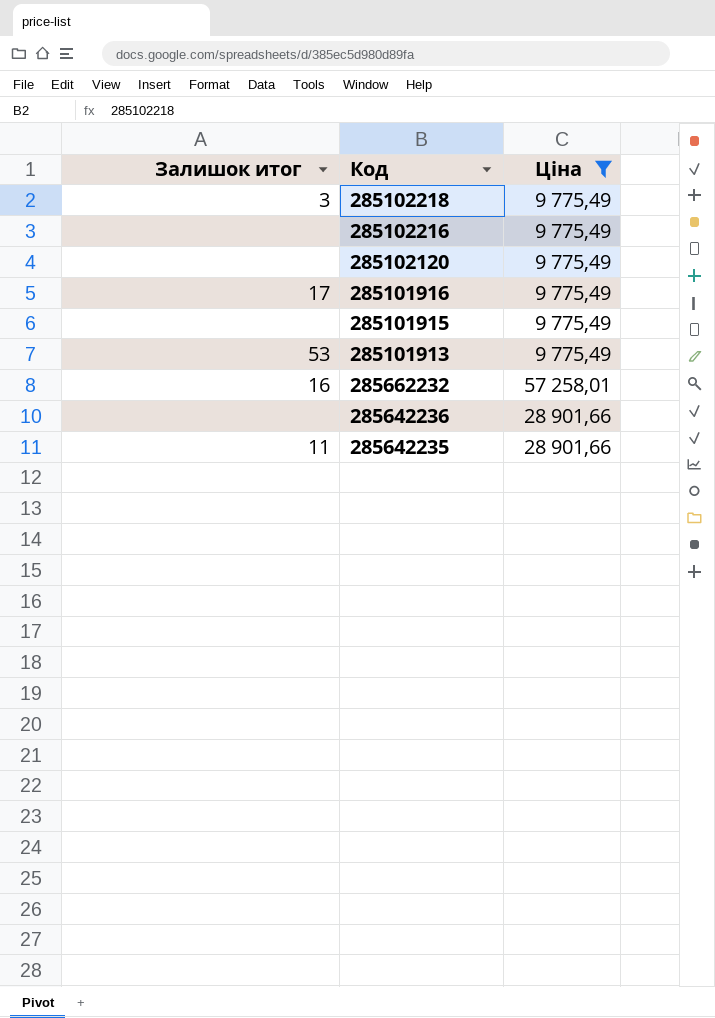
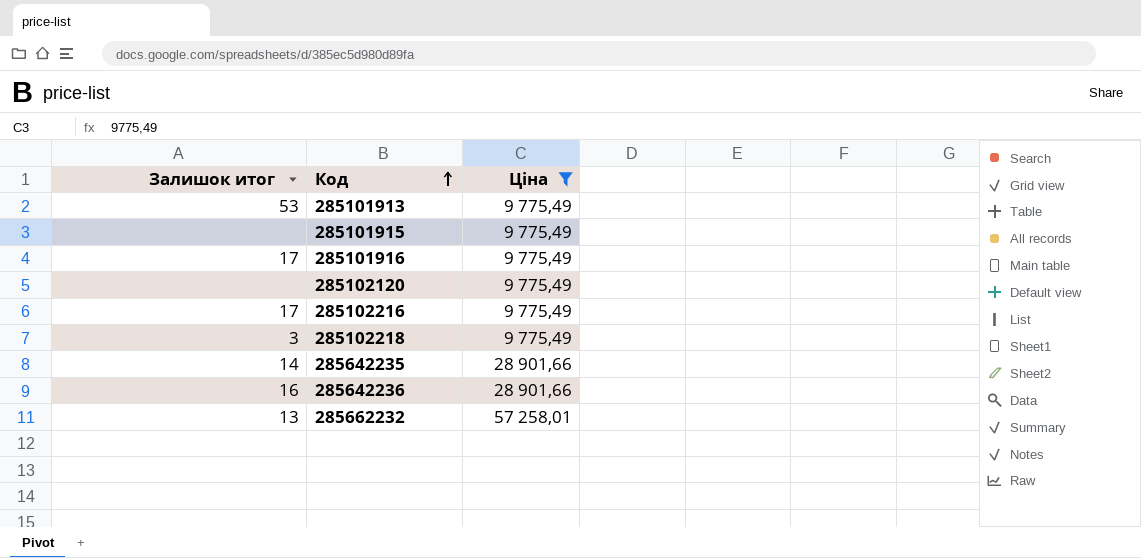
row order: none -> Код ascending
285102216 | Залишок итог: none -> 17
285642235 | Залишок итог: 11 -> 14
285642236 | Залишок итог: none -> 16
285662232 | Залишок итог: 16 -> 13

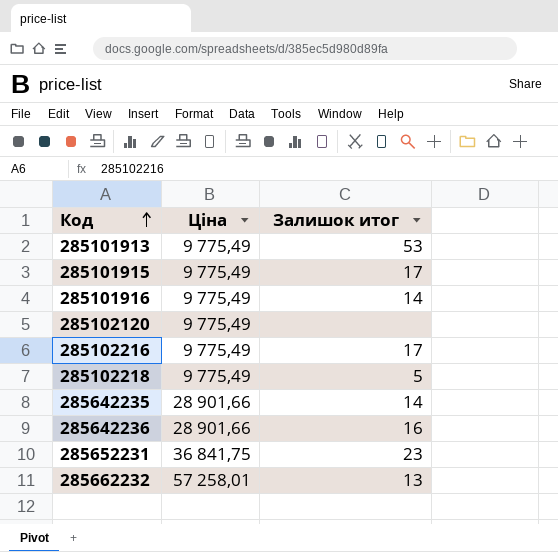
filter: Ціна != 36 841,75 -> none
column Залишок итог | position: 1 -> 3
285101915 | Залишок итог: none -> 17
285101916 | Залишок итог: 17 -> 14
285102218 | Залишок итог: 3 -> 5

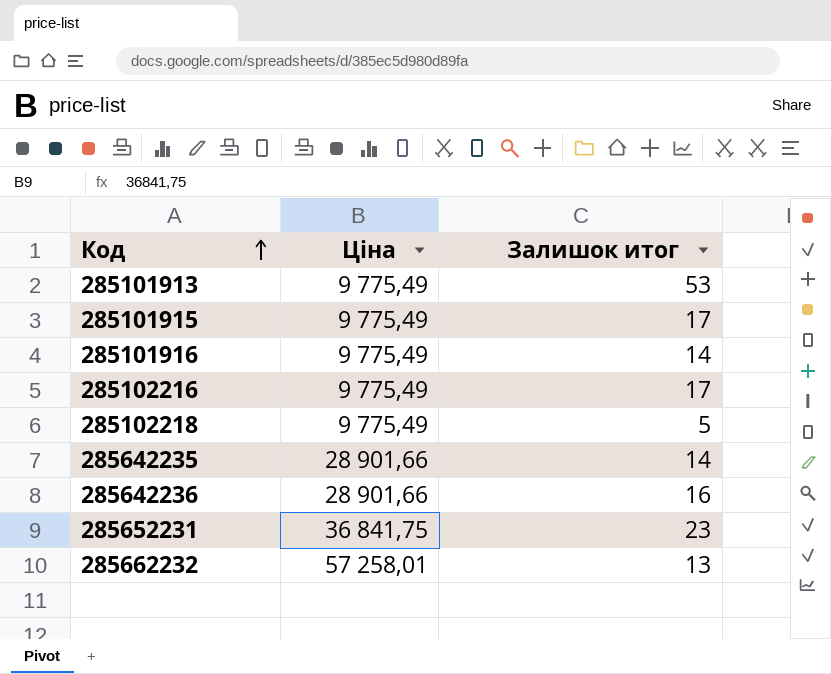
row 285102120: 9 775,49 | none -> none

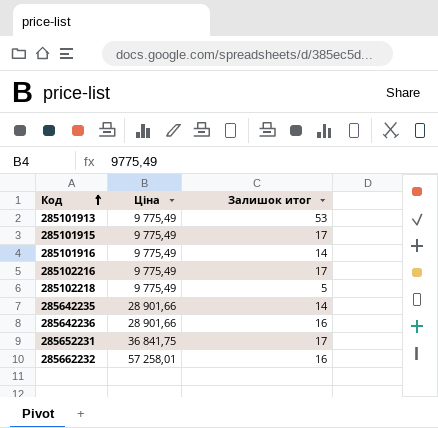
285652231 | Залишок итог: 23 -> 17
285662232 | Залишок итог: 13 -> 16

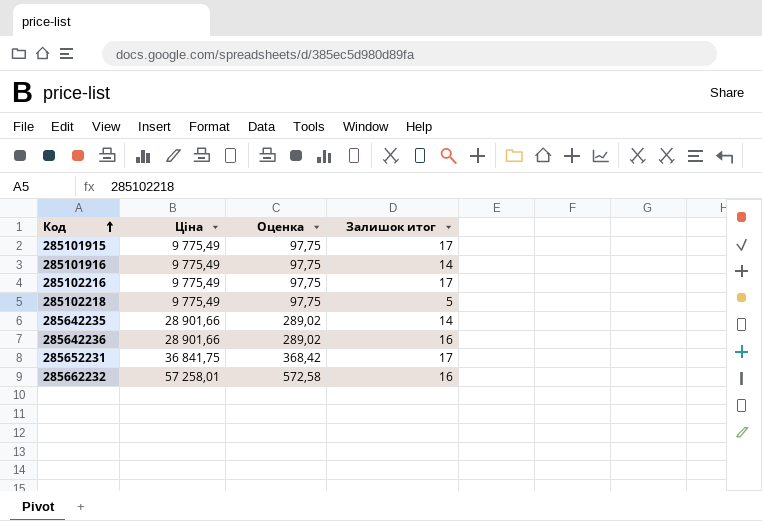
column Оценка | formula: none -> [Ціна] * 0,01
row 285101913: 9 775,49 | 53 -> none

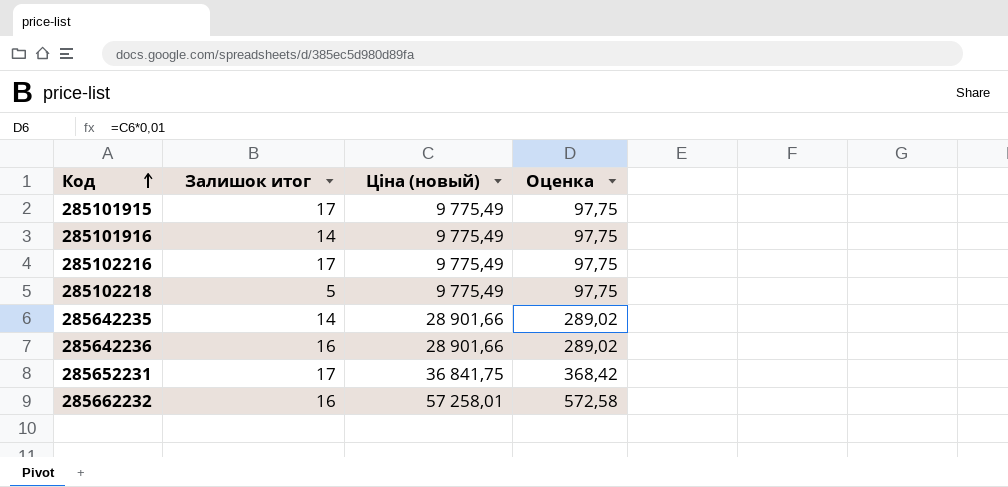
column Залишок итог | position: 4 -> 2
column name: Ціна -> Ціна (новый)

